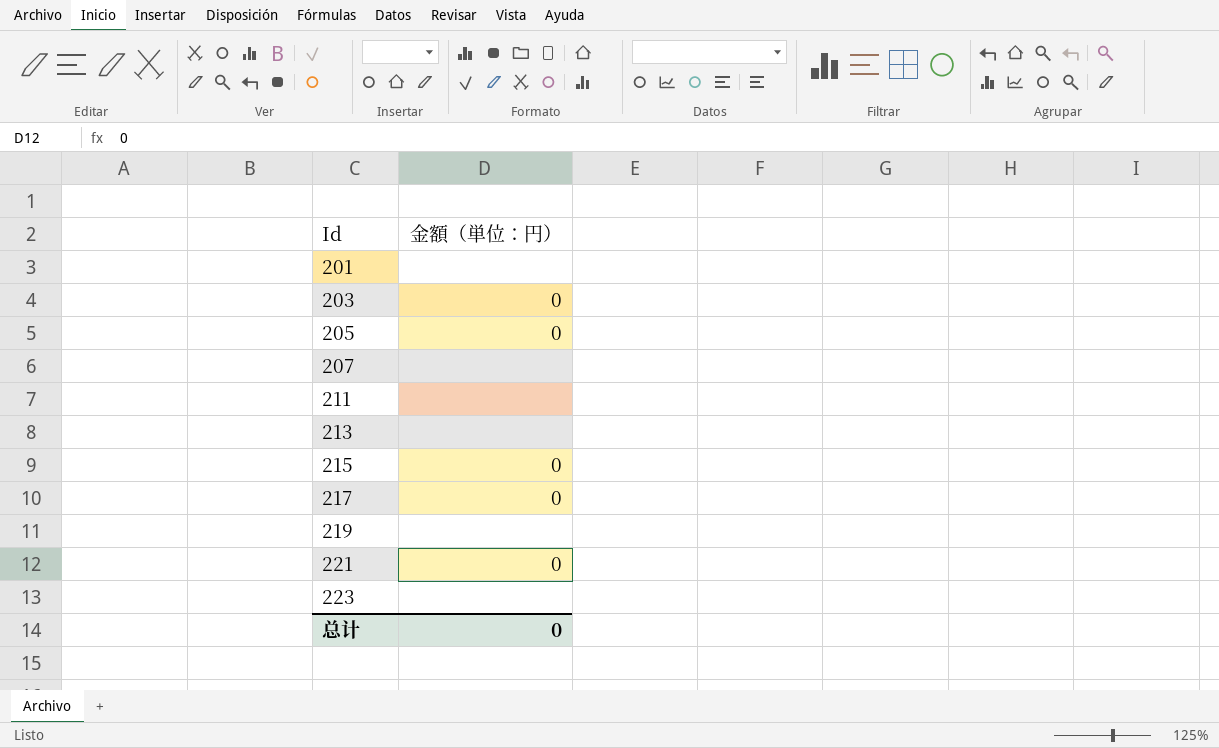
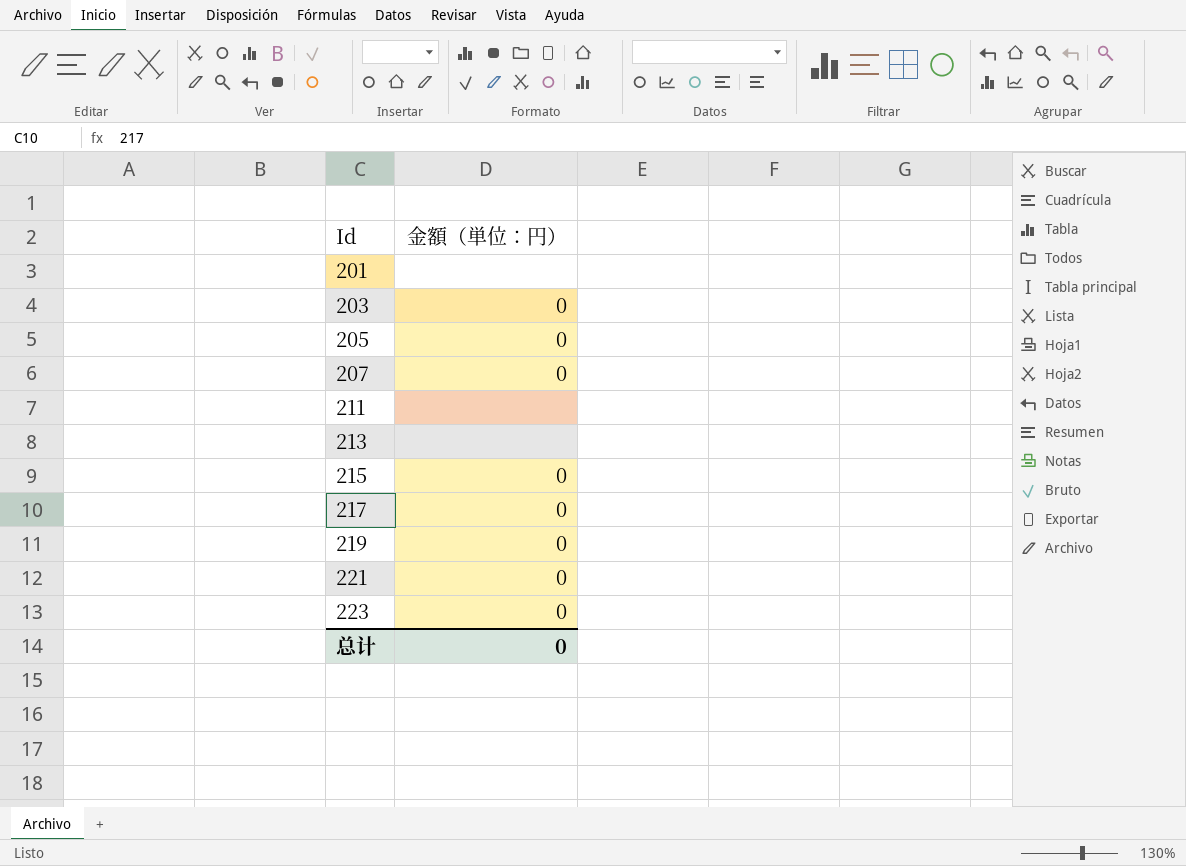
207 | 金額（単位：円）: none -> 0
219 | 金額（単位：円）: none -> 0
223 | 金額（単位：円）: none -> 0

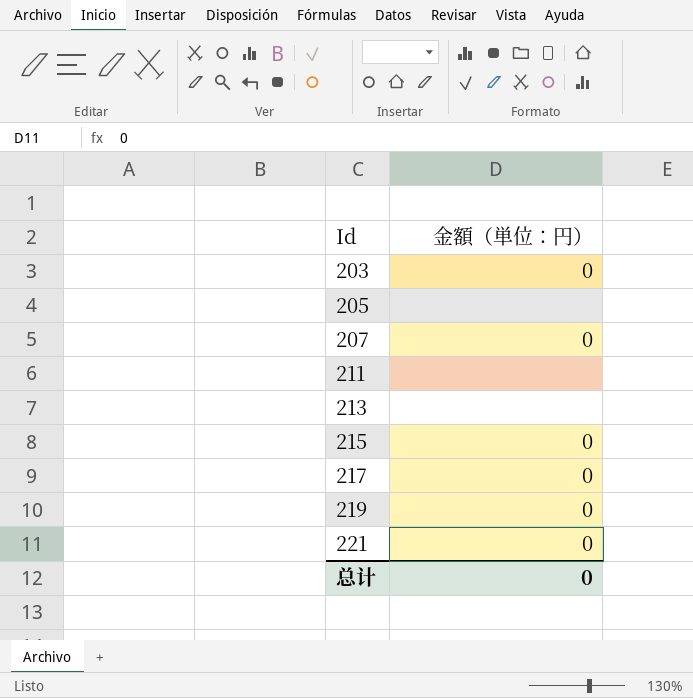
row 201: none -> none
row 223: 0 -> none
205 | 金額（単位：円）: 0 -> none

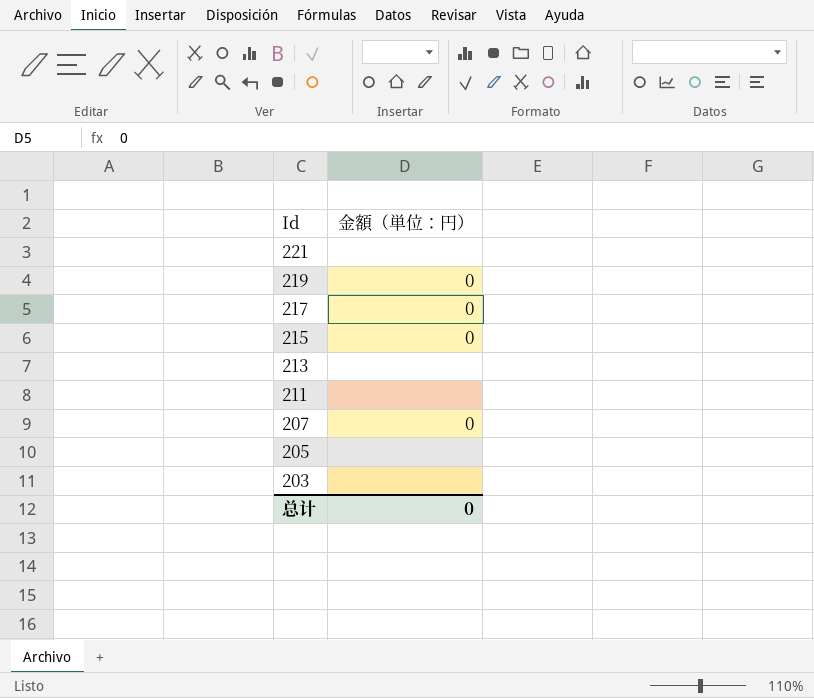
row order: Id ascending -> Id descending
221 | 金額（単位：円）: 0 -> none
203 | 金額（単位：円）: 0 -> none

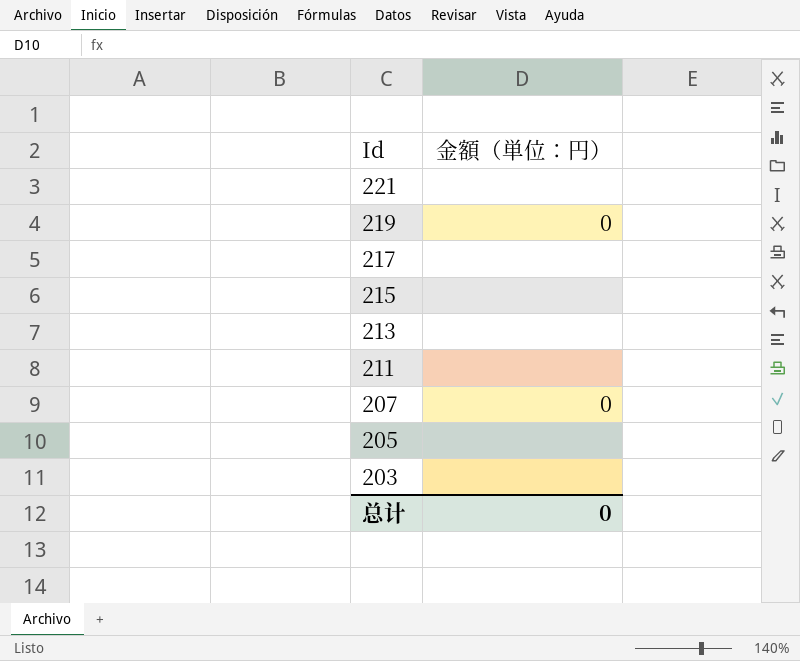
217 | 金額（単位：円）: 0 -> none
215 | 金額（単位：円）: 0 -> none

